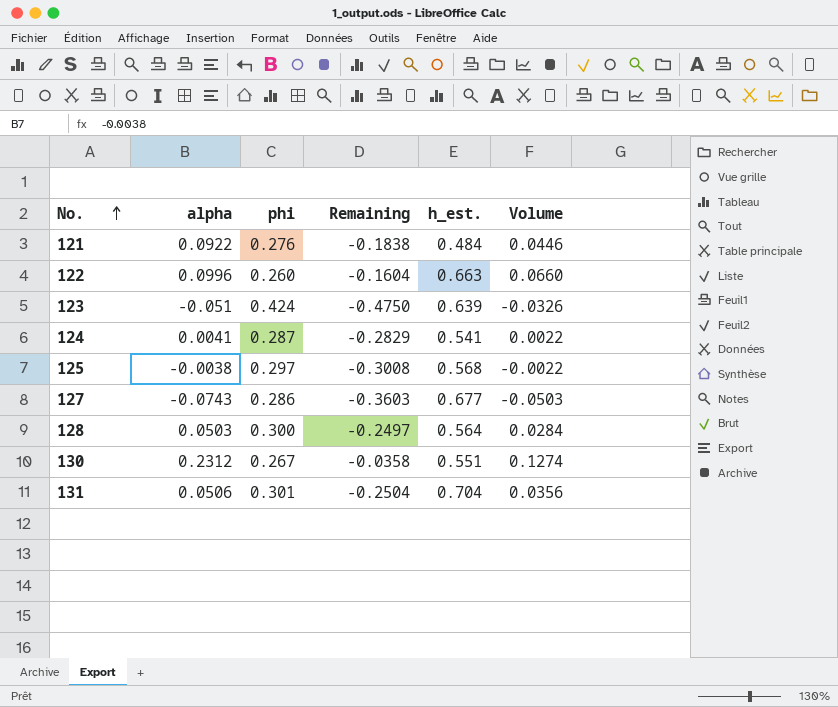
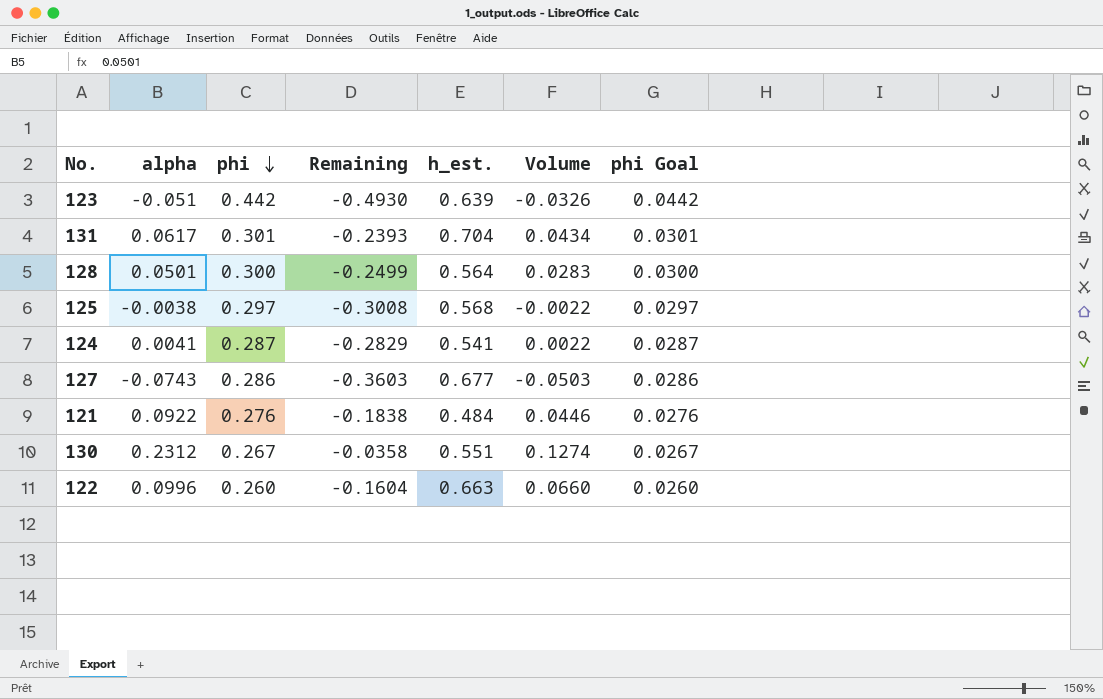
row order: No. ascending -> phi descending
column phi Goal | formula: none -> [phi] * 0.1
123 | phi: 0.424 -> 0.442
123 | Remaining: -0.4750 -> -0.4930
131 | alpha: 0.0506 -> 0.0617
131 | Remaining: -0.2504 -> -0.2393
131 | Volume: 0.0356 -> 0.0434
128 | alpha: 0.0503 -> 0.0501
128 | Remaining: -0.2497 -> -0.2499
128 | Volume: 0.0284 -> 0.0283

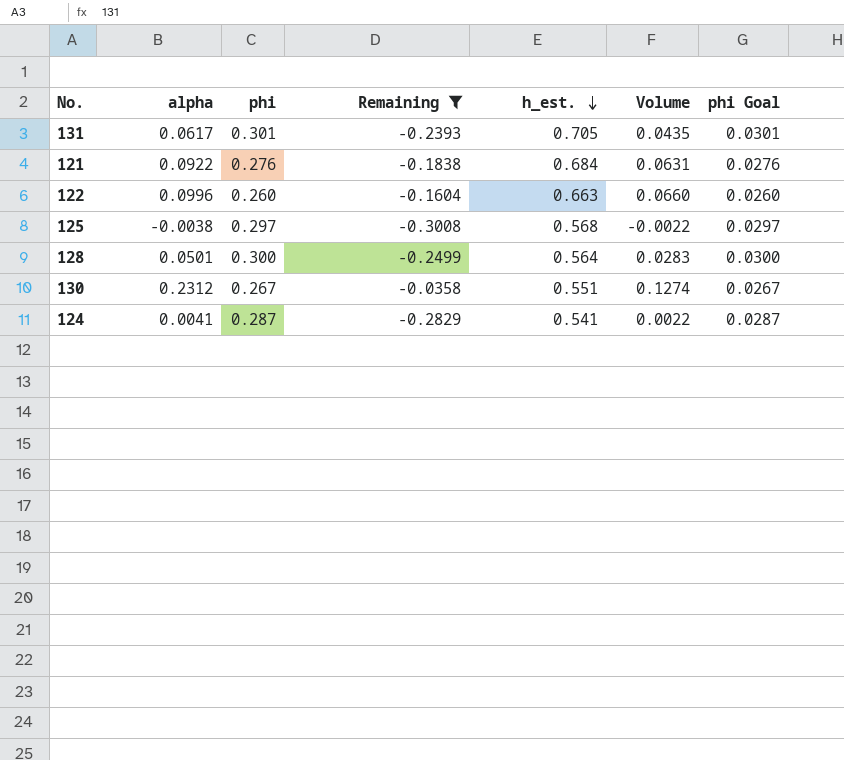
filter: none -> Remaining >= -0.3008
row order: phi descending -> h_est. descending
131 | h_est.: 0.704 -> 0.705
131 | Volume: 0.0434 -> 0.0435
121 | h_est.: 0.484 -> 0.684
121 | Volume: 0.0446 -> 0.0631

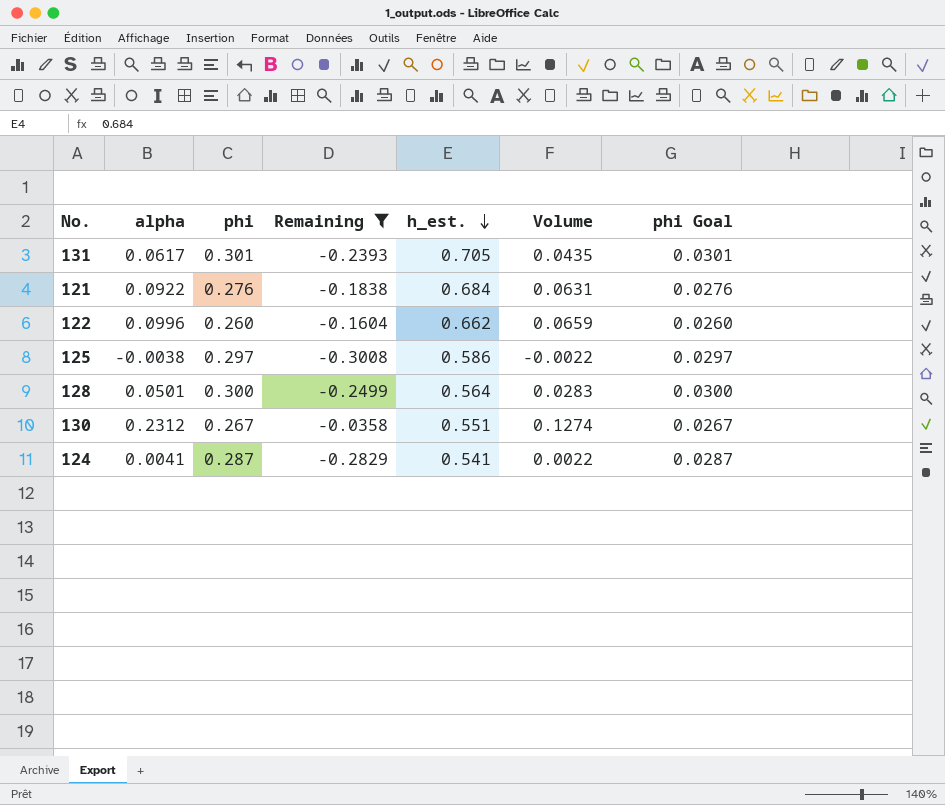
122 | h_est.: 0.663 -> 0.662
122 | Volume: 0.0660 -> 0.0659
125 | h_est.: 0.568 -> 0.586

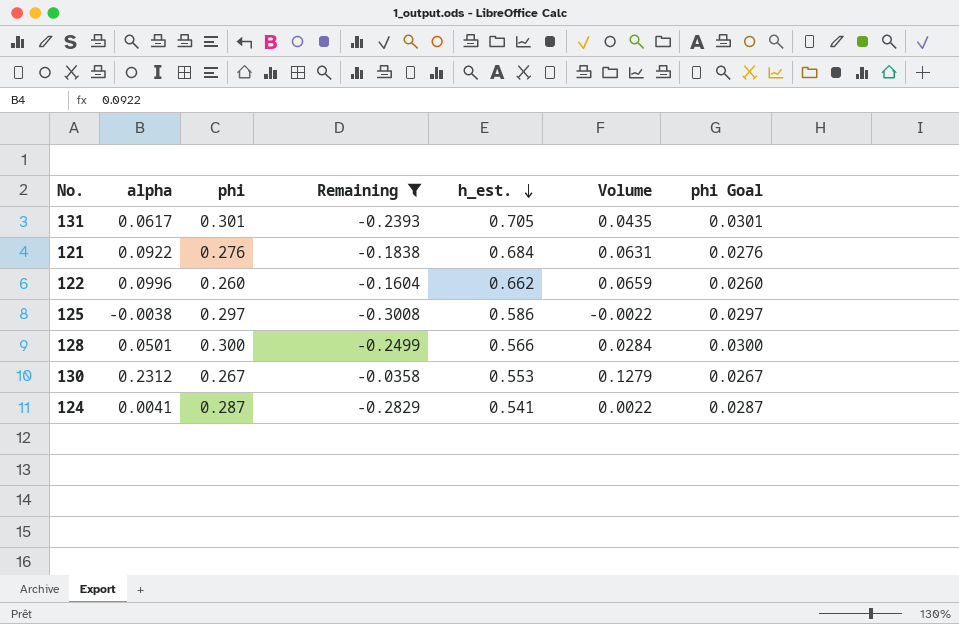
128 | h_est.: 0.564 -> 0.566
128 | Volume: 0.0283 -> 0.0284
130 | h_est.: 0.551 -> 0.553
130 | Volume: 0.1274 -> 0.1279

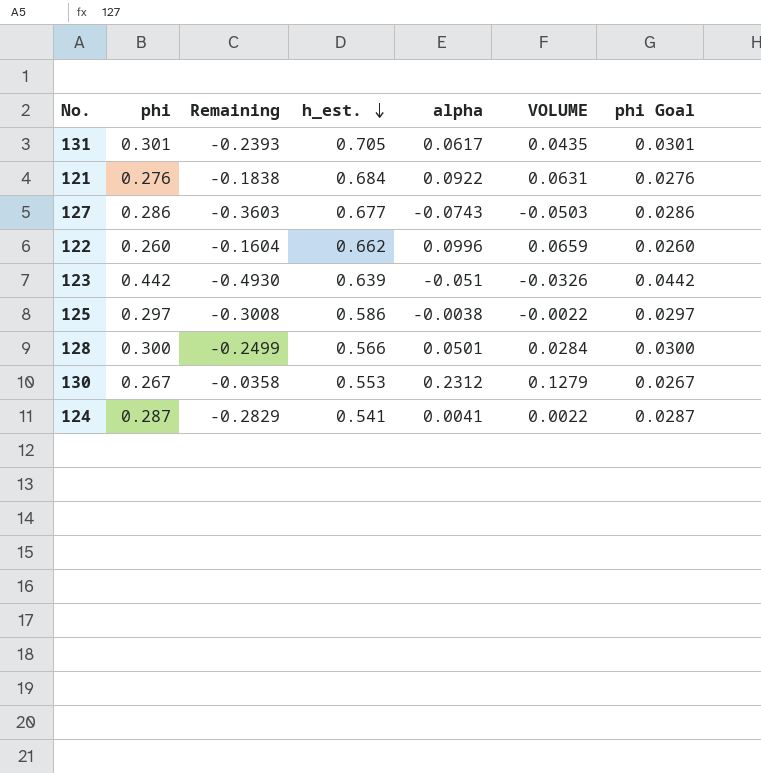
filter: Remaining >= -0.3008 -> none
column alpha | position: 2 -> 5
column name: Volume -> VOLUME

